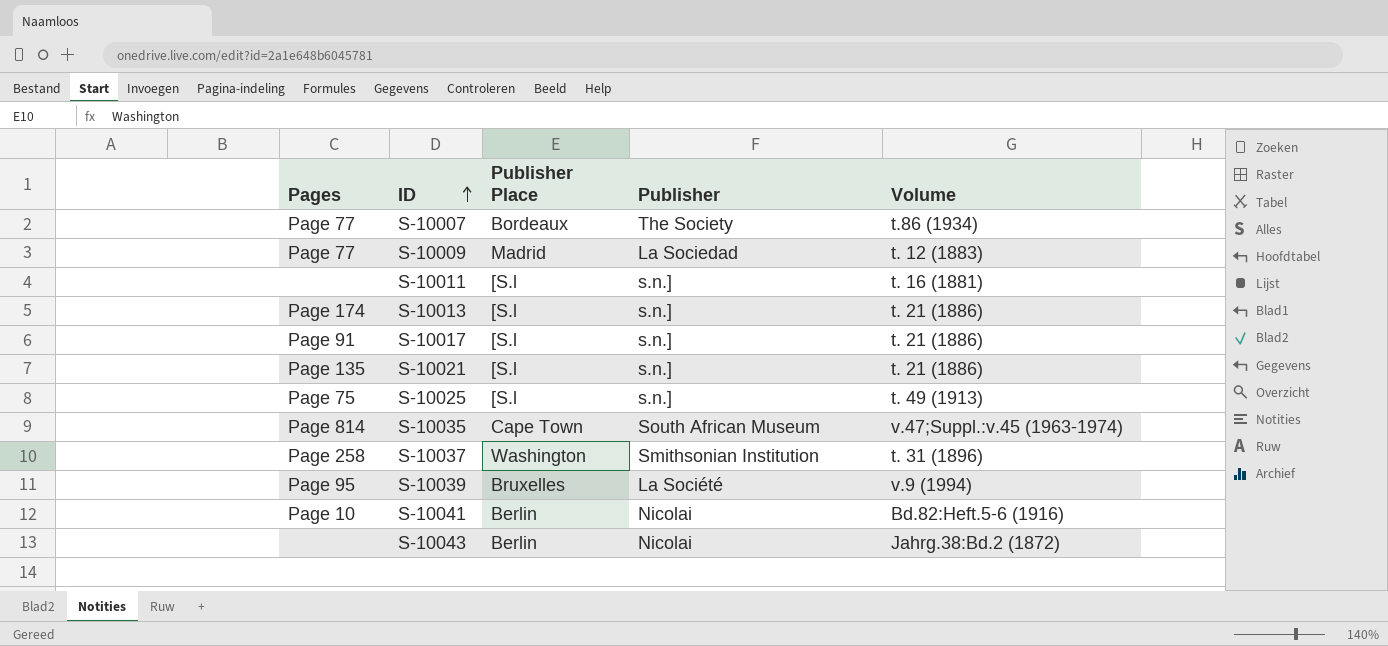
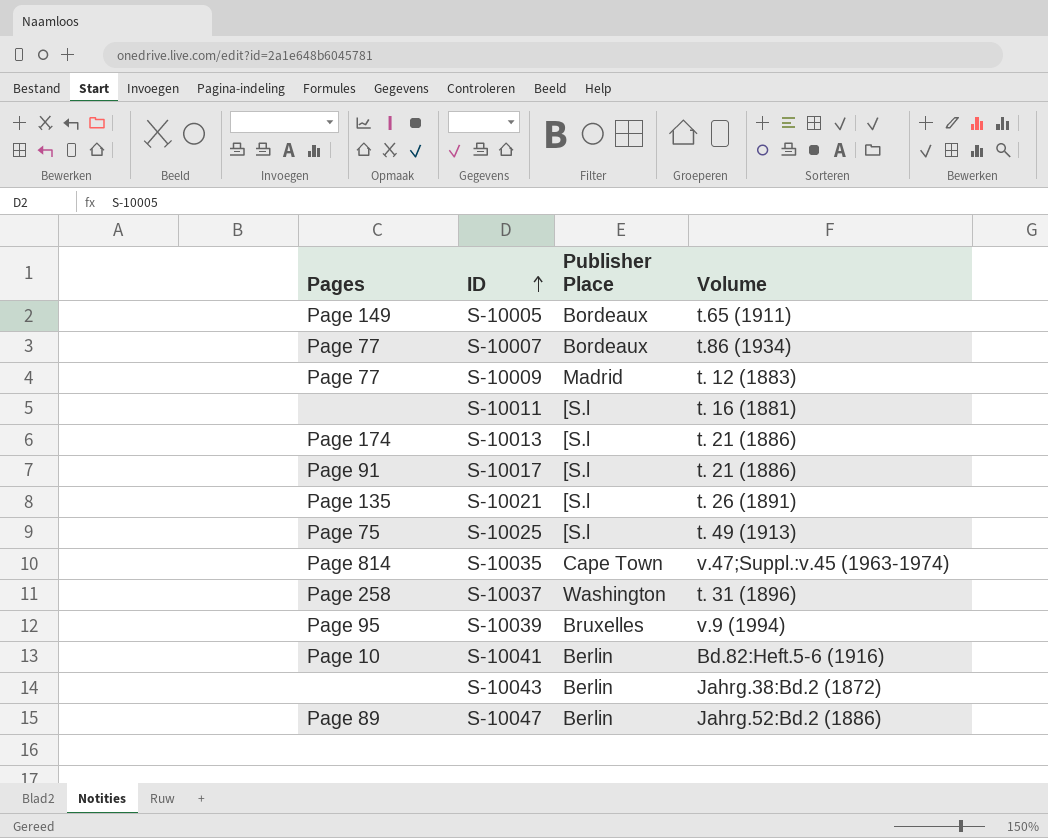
column Publisher | position: 4 -> none
row S-10005: none -> Page 149 | Bordeaux | t.65 (1911)
S-10021 | Volume: t. 21 (1886) -> t. 26 (1891)
row S-10047: none -> Page 89 | Berlin | Jahrg.52:Bd.2 (1886)

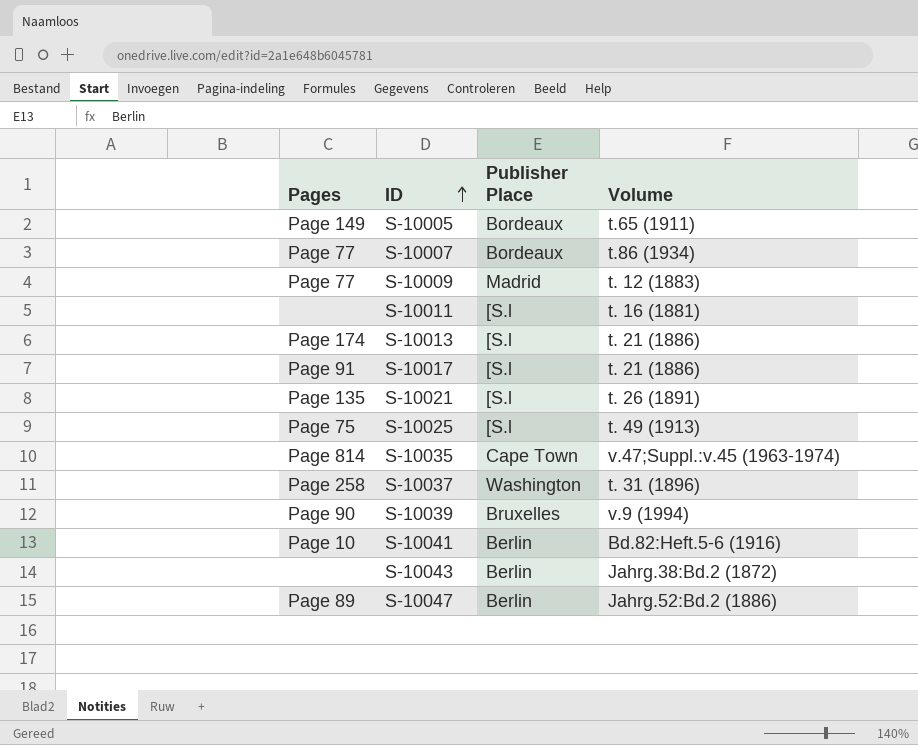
S-10039 | Pages: Page 95 -> Page 90

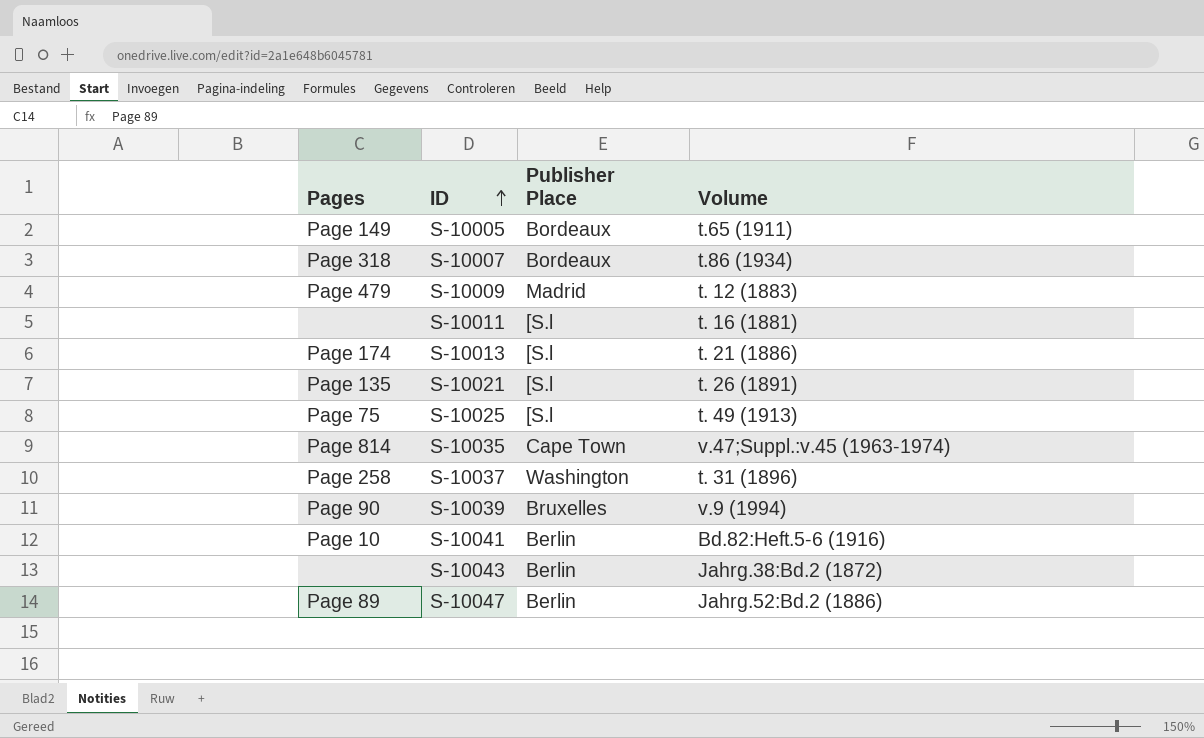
row S-10017: Page 91 | [S.l | t. 21 (1886) -> none
S-10007 | Pages: Page 77 -> Page 318
S-10009 | Pages: Page 77 -> Page 479

